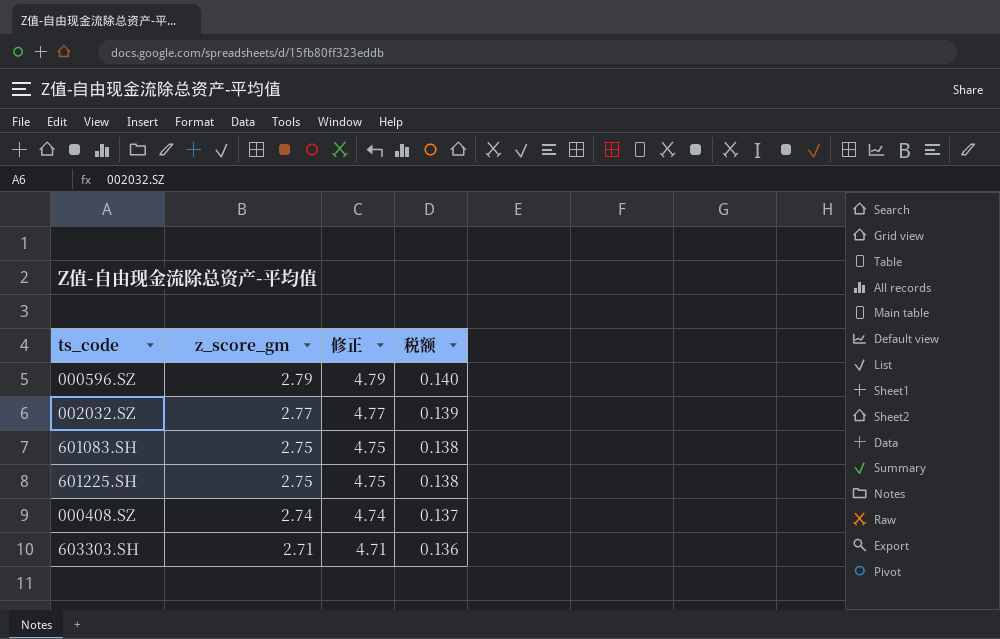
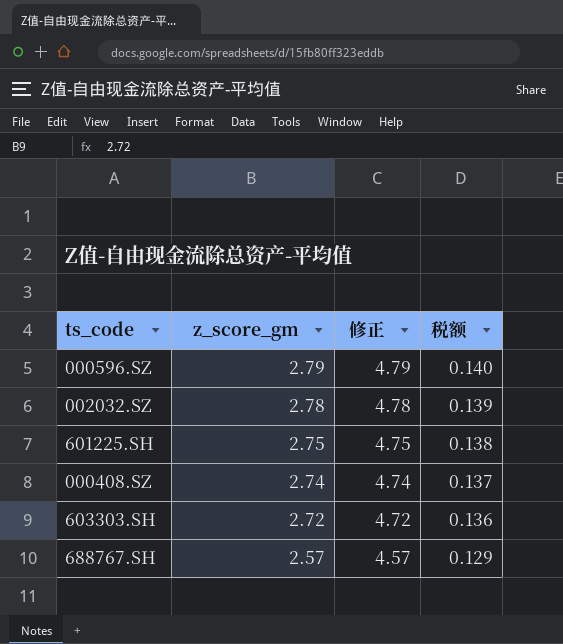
row 601083.SH: 2.75 | 4.75 | 0.138 -> none
002032.SZ | z_score_gm: 2.77 -> 2.78
002032.SZ | 修正: 4.77 -> 4.78
603303.SH | z_score_gm: 2.71 -> 2.72
603303.SH | 修正: 4.71 -> 4.72
row 688767.SH: none -> 2.57 | 4.57 | 0.129

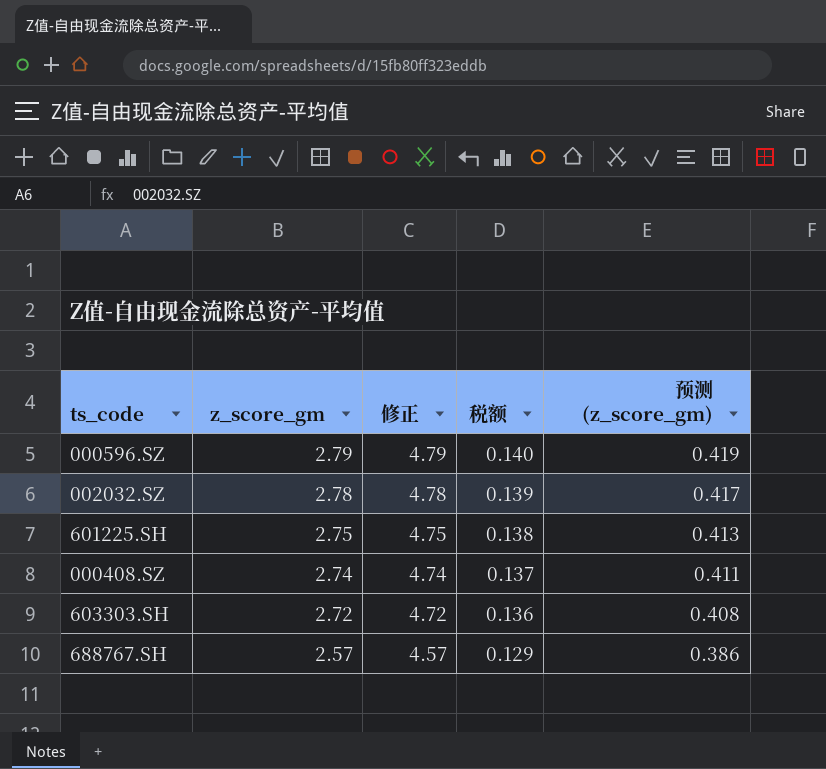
column 预测 (z_score_gm) | formula: none -> [z_score_gm] * 0.15

